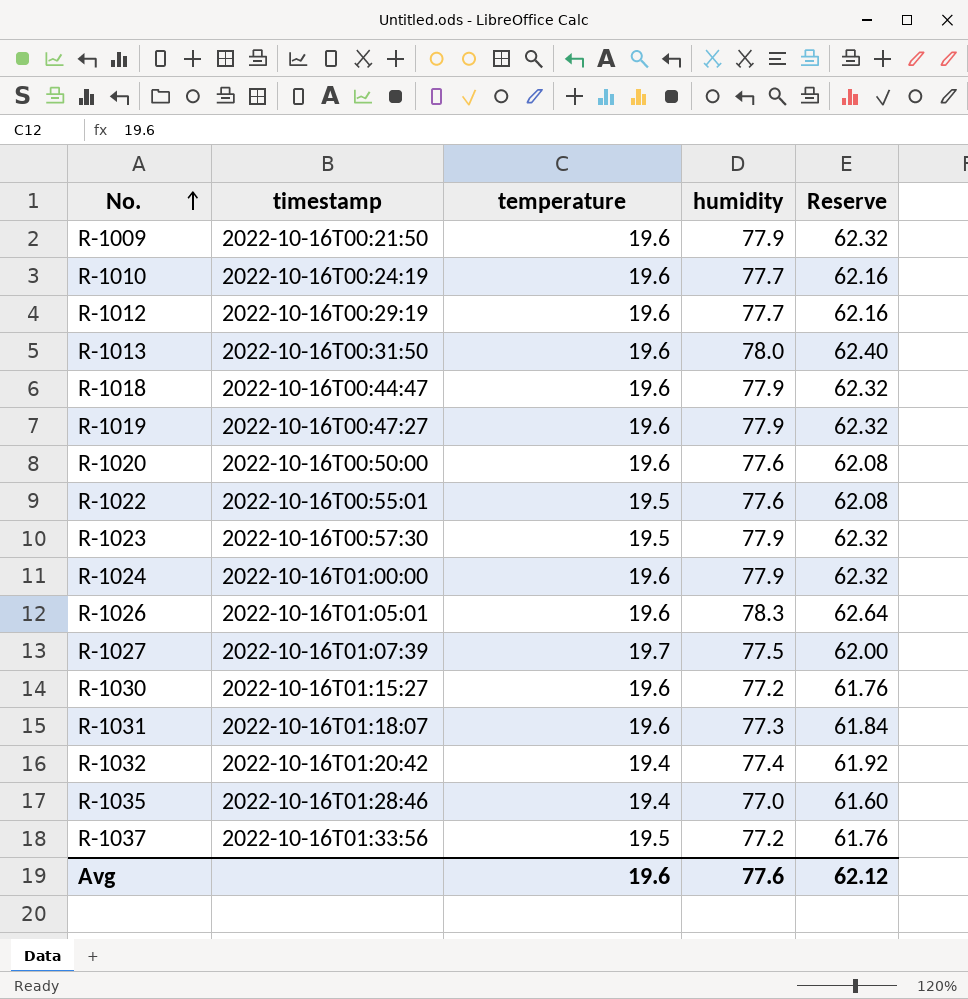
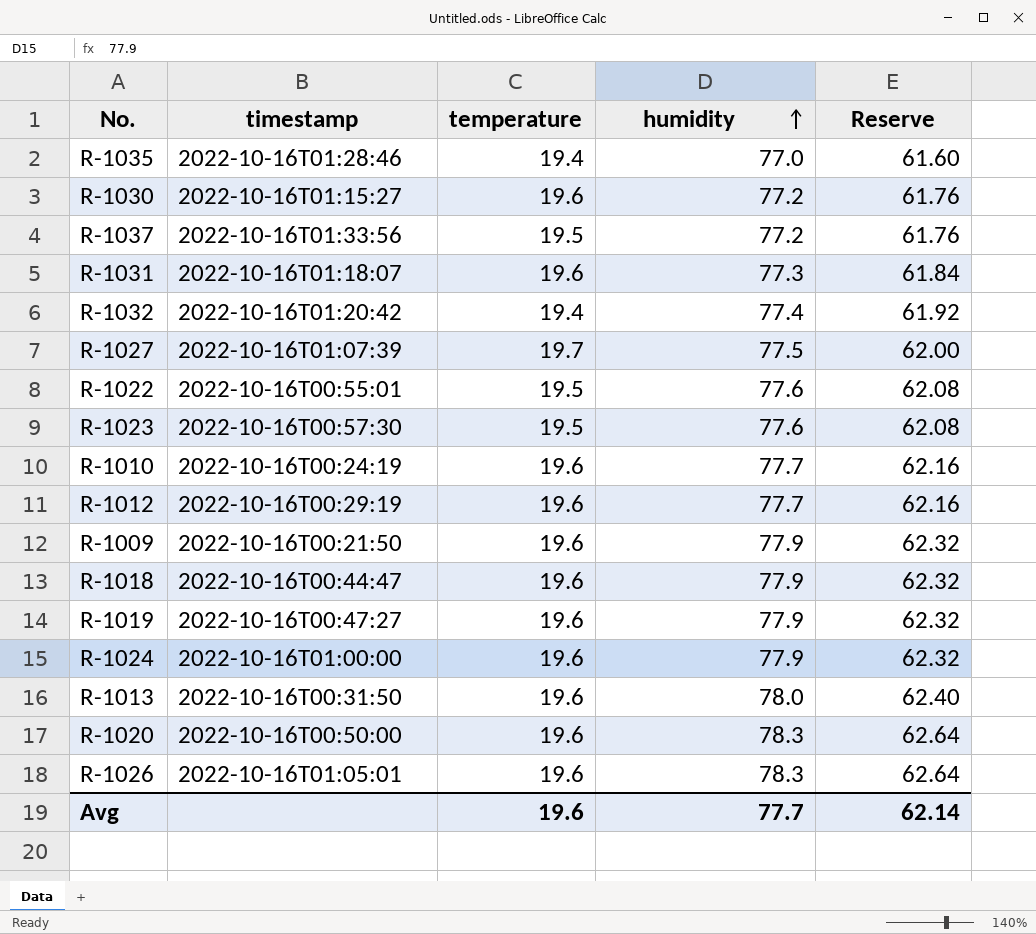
row order: No. ascending -> humidity ascending
R-1023 | humidity: 77.9 -> 77.6
R-1023 | Reserve: 62.32 -> 62.08
R-1020 | humidity: 77.6 -> 78.3
R-1020 | Reserve: 62.08 -> 62.64
Avg | humidity: 77.6 -> 77.7
Avg | Reserve: 62.12 -> 62.14

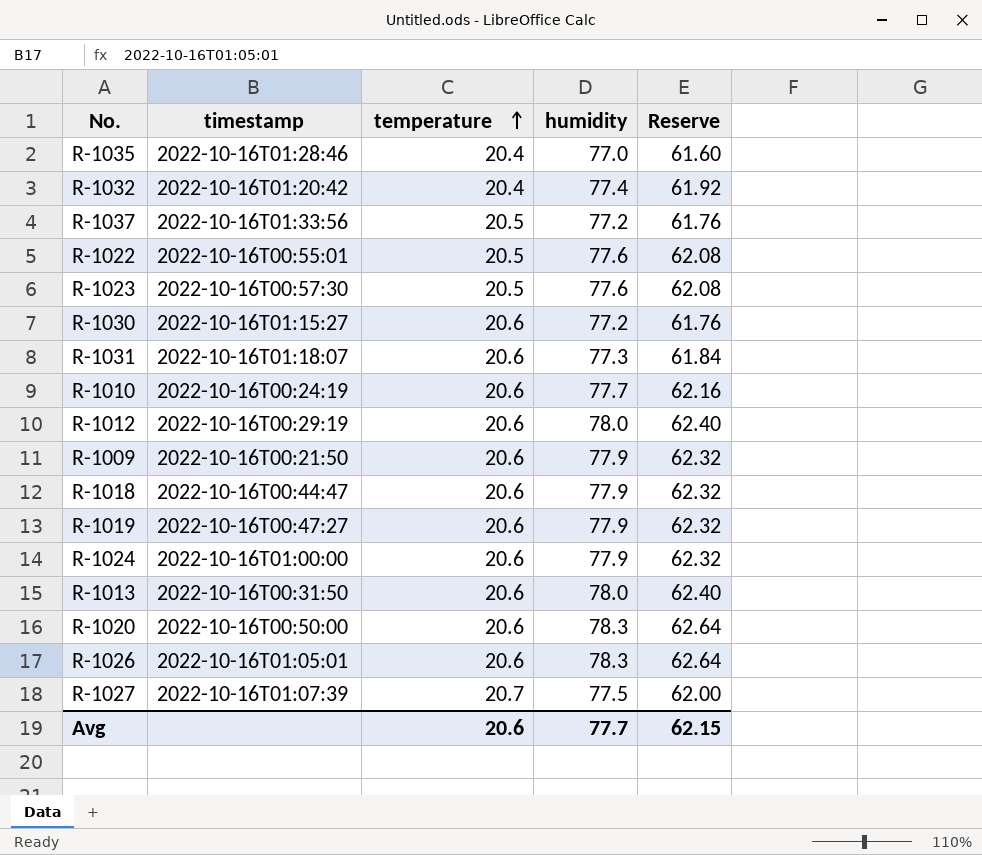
row order: humidity ascending -> temperature ascending
R-1035 | temperature: 19.4 -> 20.4
R-1032 | temperature: 19.4 -> 20.4
R-1037 | temperature: 19.5 -> 20.5
R-1022 | temperature: 19.5 -> 20.5
R-1023 | temperature: 19.5 -> 20.5
R-1030 | temperature: 19.6 -> 20.6
R-1031 | temperature: 19.6 -> 20.6
R-1010 | temperature: 19.6 -> 20.6
R-1012 | temperature: 19.6 -> 20.6
R-1012 | humidity: 77.7 -> 78.0
R-1012 | Reserve: 62.16 -> 62.40
R-1009 | temperature: 19.6 -> 20.6
R-1018 | temperature: 19.6 -> 20.6
R-1019 | temperature: 19.6 -> 20.6
R-1024 | temperature: 19.6 -> 20.6
R-1013 | temperature: 19.6 -> 20.6
R-1020 | temperature: 19.6 -> 20.6
R-1026 | temperature: 19.6 -> 20.6
R-1027 | temperature: 19.7 -> 20.7
Avg | temperature: 19.6 -> 20.6
Avg | Reserve: 62.14 -> 62.15

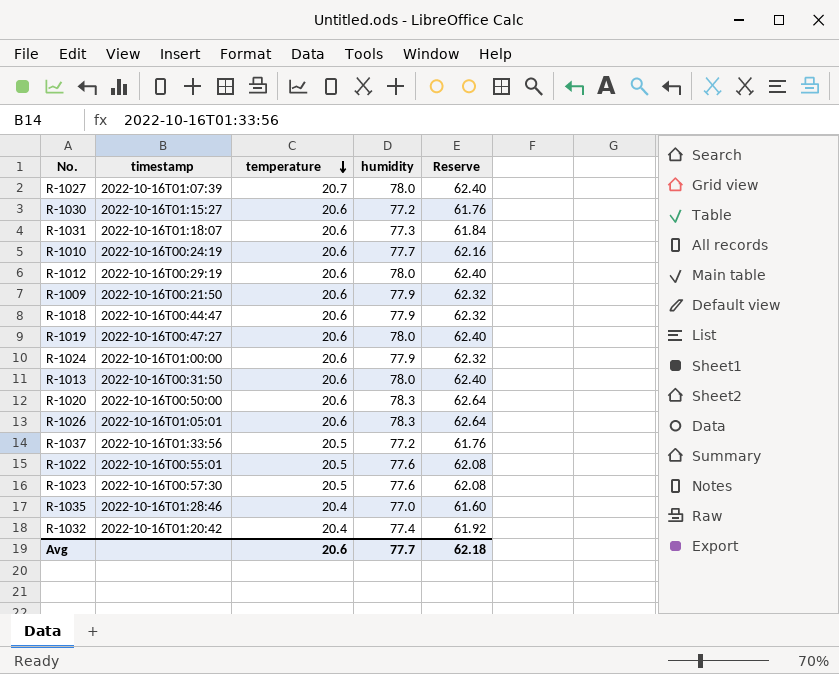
row order: temperature ascending -> temperature descending
R-1027 | humidity: 77.5 -> 78.0
R-1027 | Reserve: 62.00 -> 62.40
R-1019 | humidity: 77.9 -> 78.0
R-1019 | Reserve: 62.32 -> 62.40
Avg | Reserve: 62.15 -> 62.18

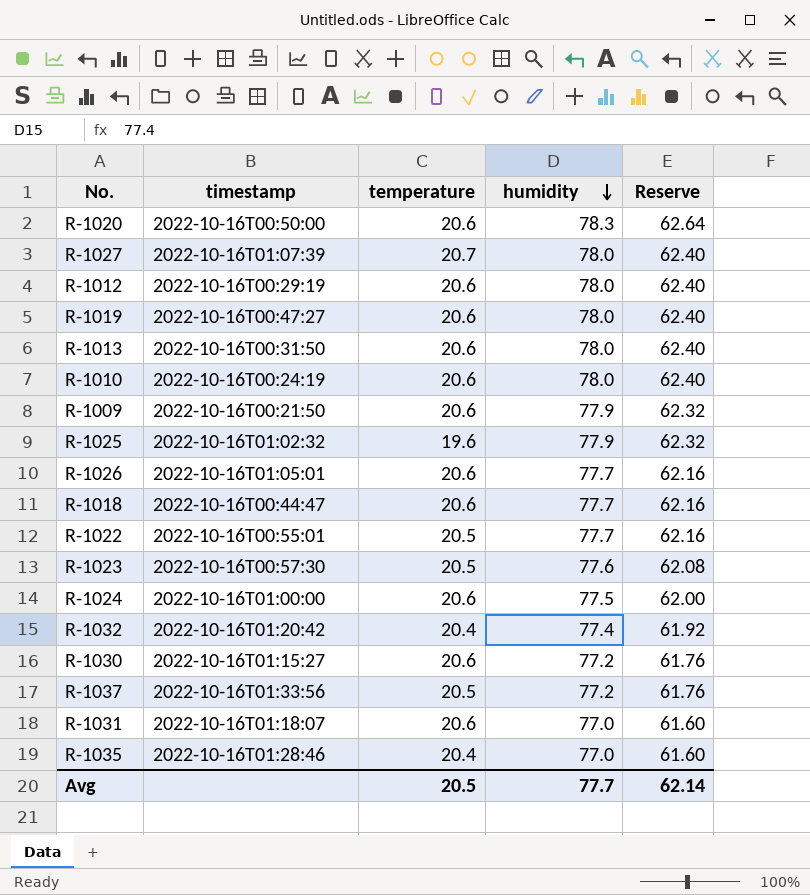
row order: temperature descending -> humidity descending
R-1010 | humidity: 77.7 -> 78.0
R-1010 | Reserve: 62.16 -> 62.40
row R-1025: none -> 2022-10-16T01:02:32 | 19.6 | 77.9 | 62.32
R-1026 | humidity: 78.3 -> 77.7
R-1026 | Reserve: 62.64 -> 62.16
R-1018 | humidity: 77.9 -> 77.7
R-1018 | Reserve: 62.32 -> 62.16
R-1022 | humidity: 77.6 -> 77.7
R-1022 | Reserve: 62.08 -> 62.16
R-1024 | humidity: 77.9 -> 77.5
R-1024 | Reserve: 62.32 -> 62.00
R-1031 | humidity: 77.3 -> 77.0
R-1031 | Reserve: 61.84 -> 61.60
Avg | temperature: 20.6 -> 20.5
Avg | Reserve: 62.18 -> 62.14

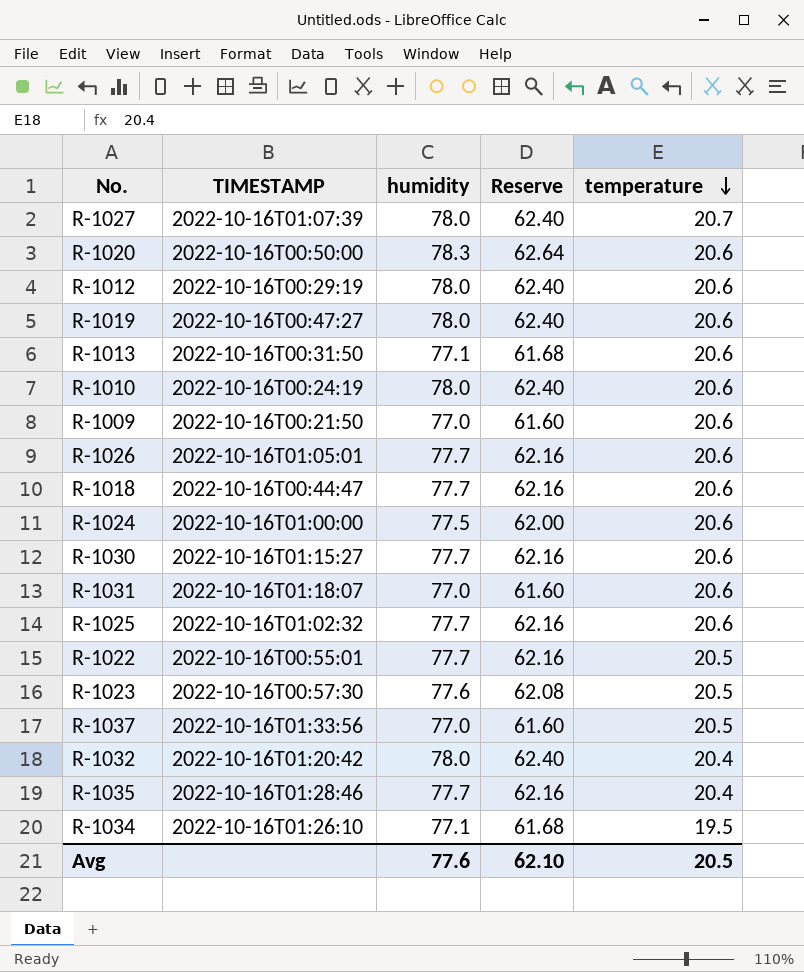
row order: humidity descending -> temperature descending
column name: timestamp -> TIMESTAMP
column temperature | position: 3 -> 5
R-1013 | humidity: 78.0 -> 77.1
R-1013 | Reserve: 62.40 -> 61.68
R-1009 | humidity: 77.9 -> 77.0
R-1009 | Reserve: 62.32 -> 61.60
R-1030 | humidity: 77.2 -> 77.7
R-1030 | Reserve: 61.76 -> 62.16
R-1025 | humidity: 77.9 -> 77.7
R-1025 | Reserve: 62.32 -> 62.16
R-1025 | temperature: 19.6 -> 20.6
R-1037 | humidity: 77.2 -> 77.0
R-1037 | Reserve: 61.76 -> 61.60
R-1032 | humidity: 77.4 -> 78.0
R-1032 | Reserve: 61.92 -> 62.40
R-1035 | humidity: 77.0 -> 77.7
R-1035 | Reserve: 61.60 -> 62.16
row R-1034: none -> 2022-10-16T01:26:10 | 77.1 | 61.68 | 19.5
Avg | humidity: 77.7 -> 77.6
Avg | Reserve: 62.14 -> 62.10

